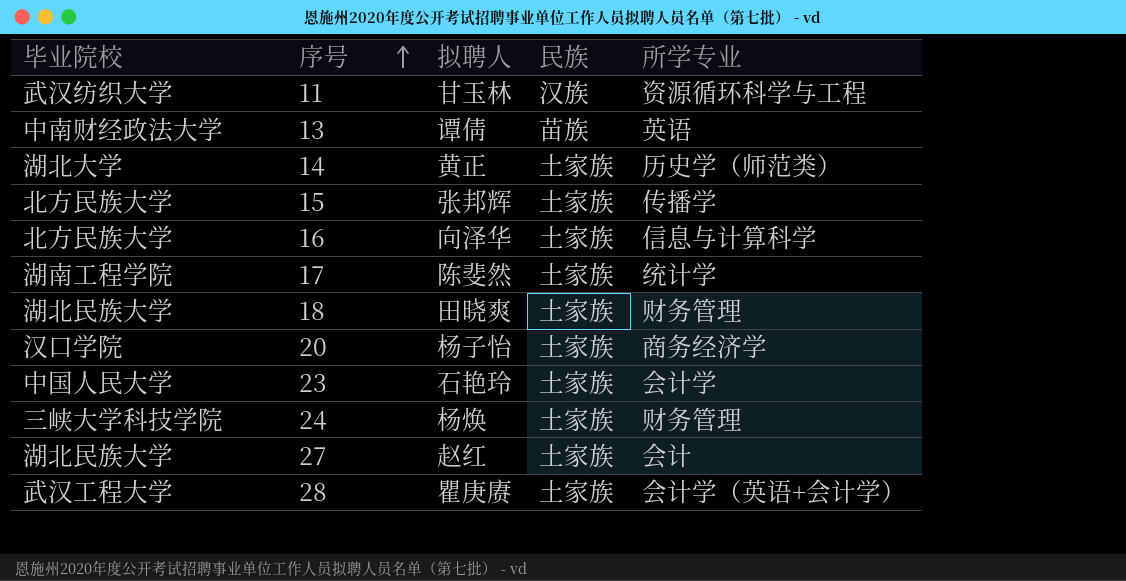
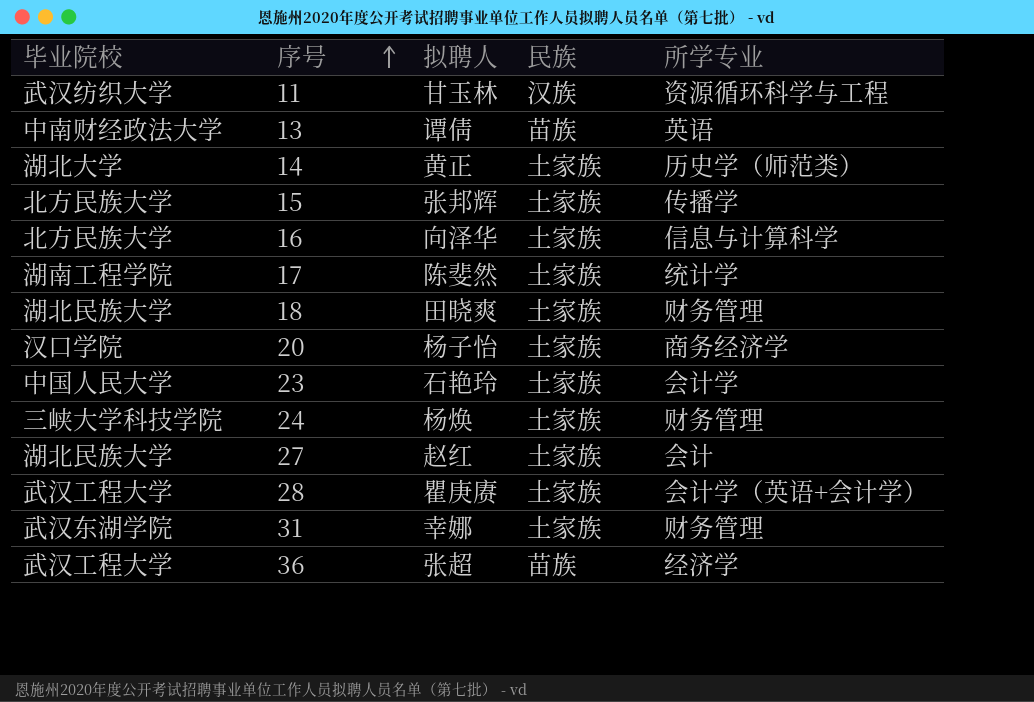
row 31: none -> 武汉东湖学院 | 幸娜 | 土家族 | 财务管理
row 36: none -> 武汉工程大学 | 张超 | 苗族 | 经济学

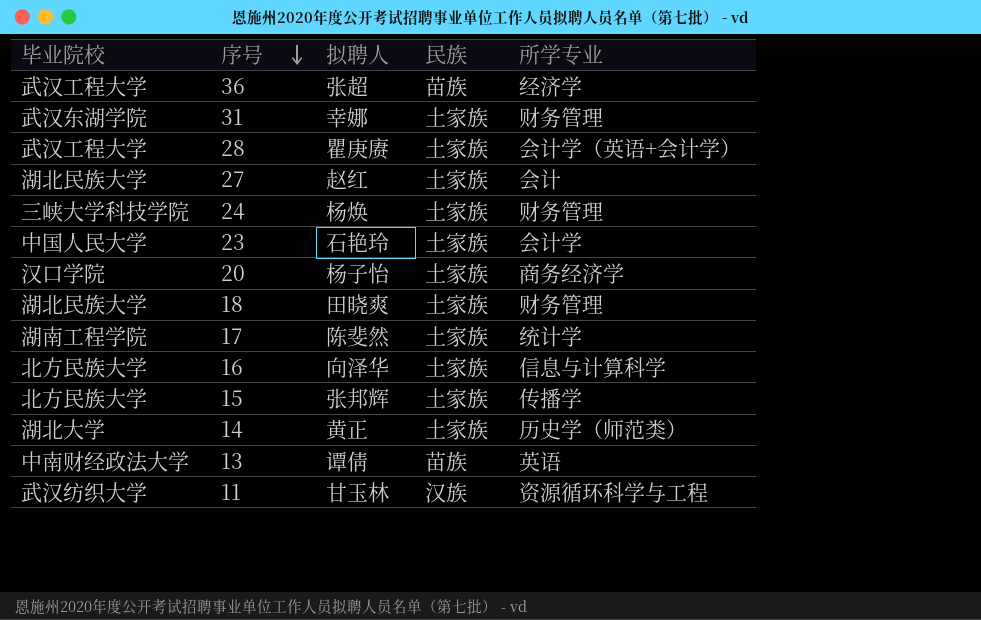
row order: 序号 ascending -> 序号 descending

